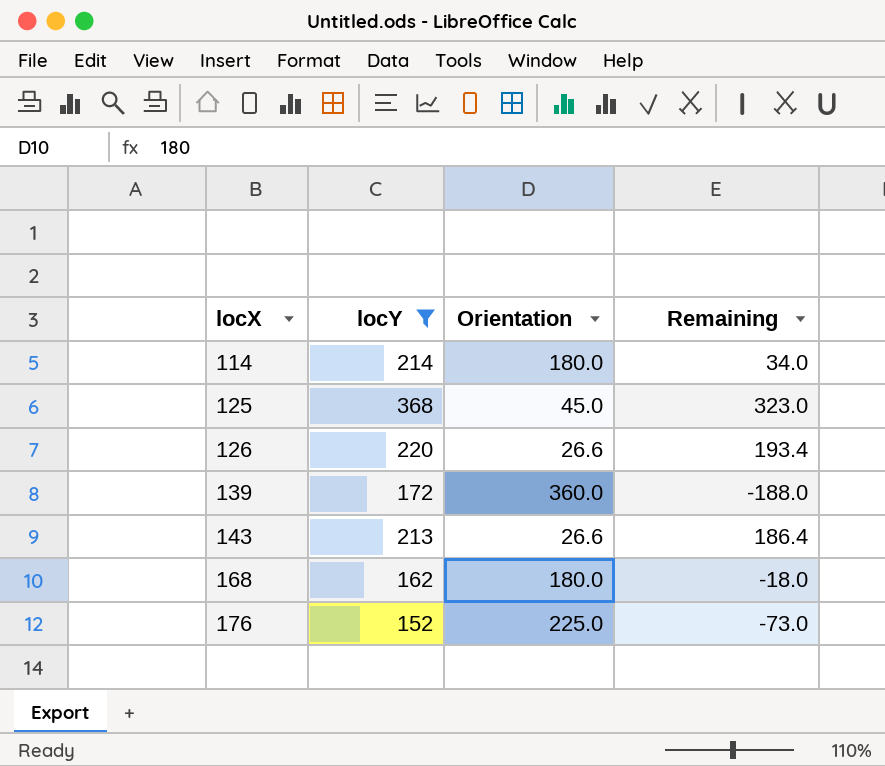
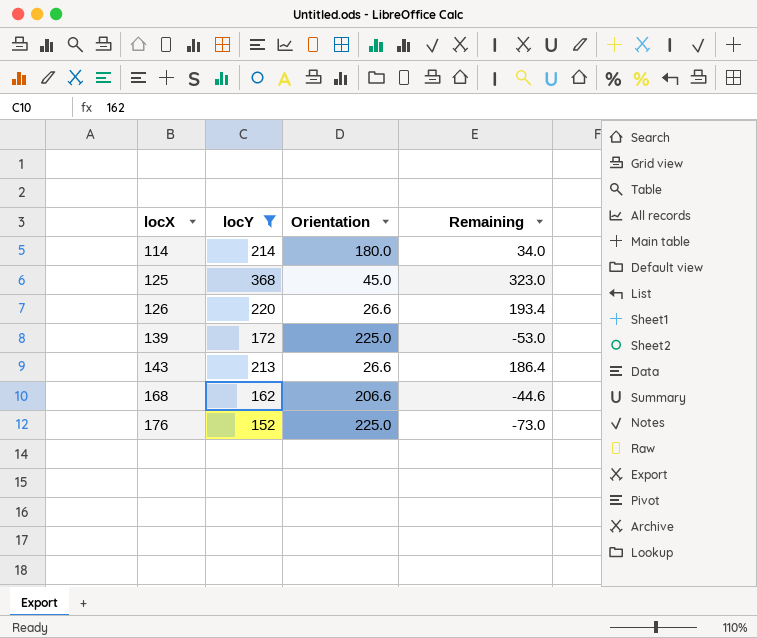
139 | Orientation: 360.0 -> 225.0
139 | Remaining: -188.0 -> -53.0
168 | Orientation: 180.0 -> 206.6
168 | Remaining: -18.0 -> -44.6

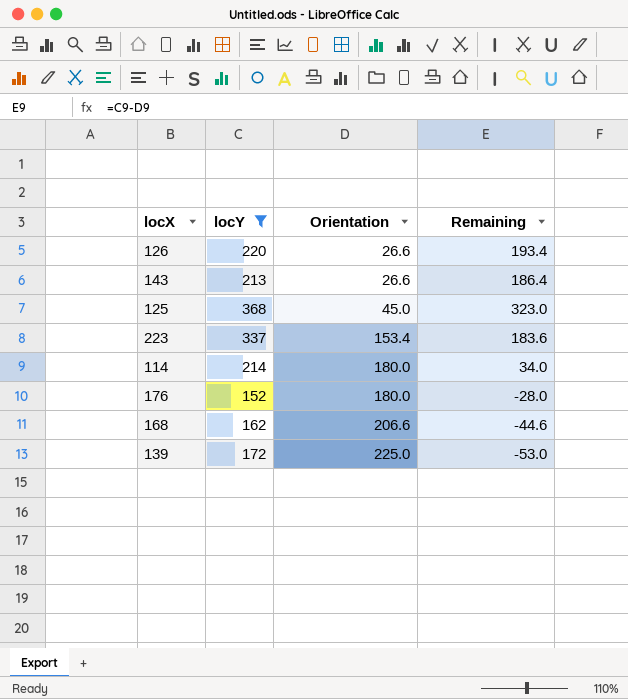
row order: locX ascending -> Orientation ascending
row 223: none -> 337 | 153.4 | 183.6
176 | Orientation: 225.0 -> 180.0
176 | Remaining: -73.0 -> -28.0

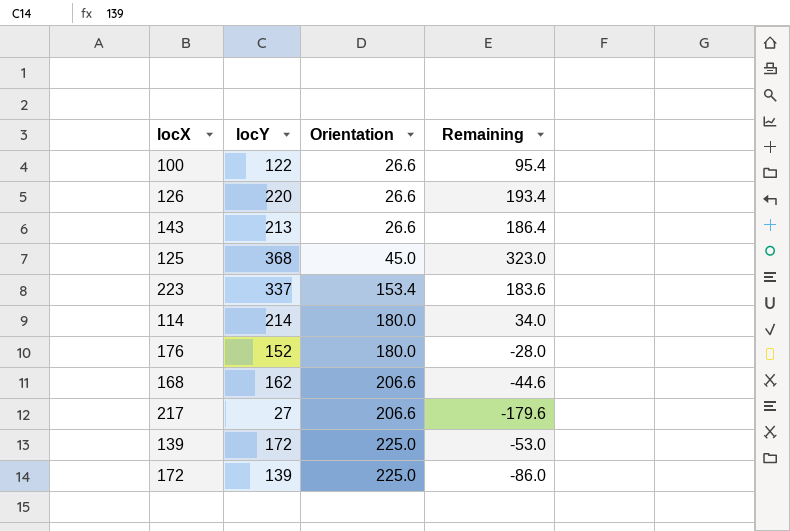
filter: locY >= 152 -> none

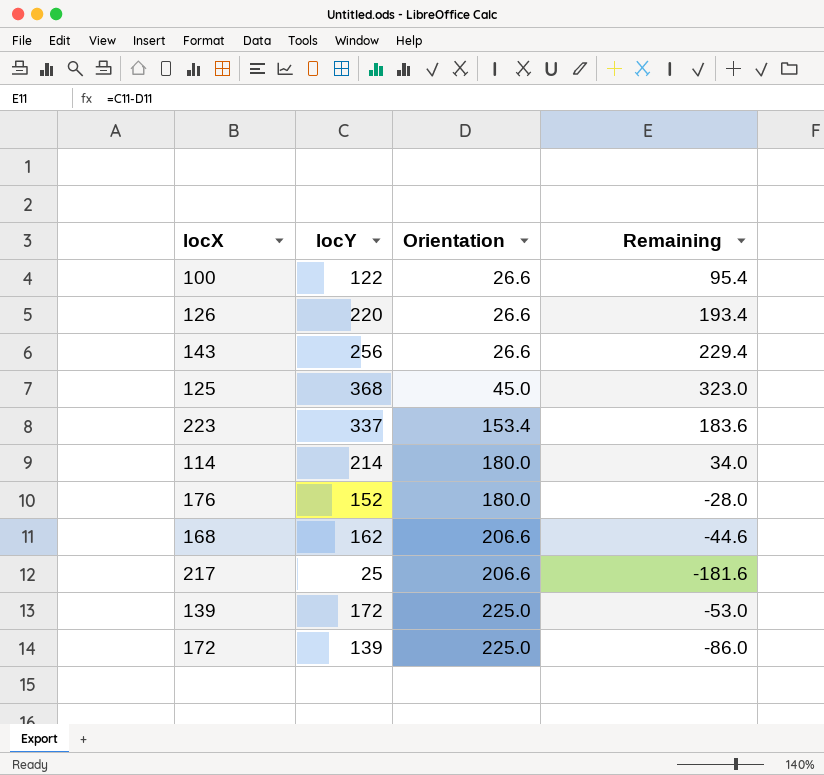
143 | locY: 213 -> 256
143 | Remaining: 186.4 -> 229.4
217 | locY: 27 -> 25
217 | Remaining: -179.6 -> -181.6

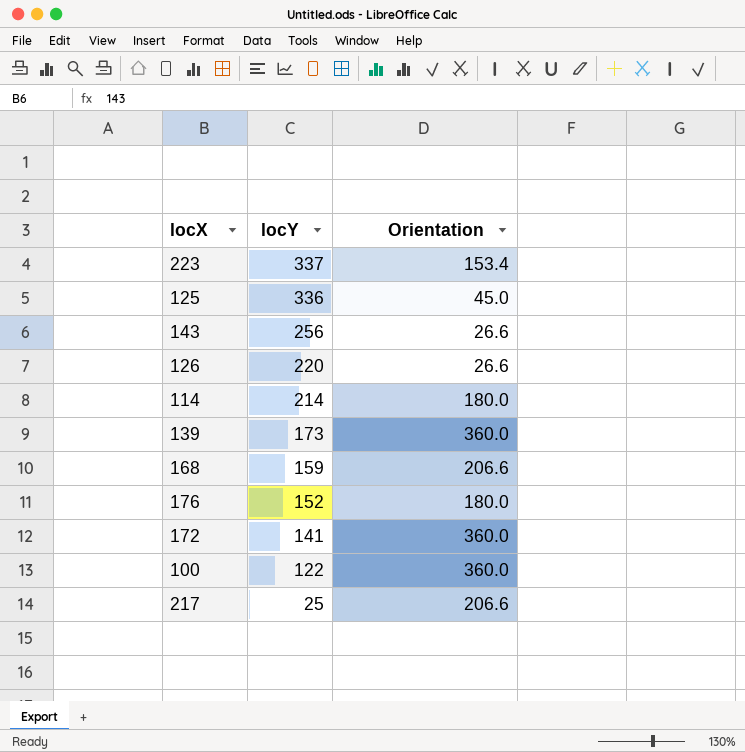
row order: Orientation ascending -> locY descending
column Remaining | formula: [locY] - [Orientation] -> none
125 | locY: 368 -> 336
139 | locY: 172 -> 173
139 | Orientation: 225.0 -> 360.0
168 | locY: 162 -> 159
172 | locY: 139 -> 141
172 | Orientation: 225.0 -> 360.0
100 | Orientation: 26.6 -> 360.0

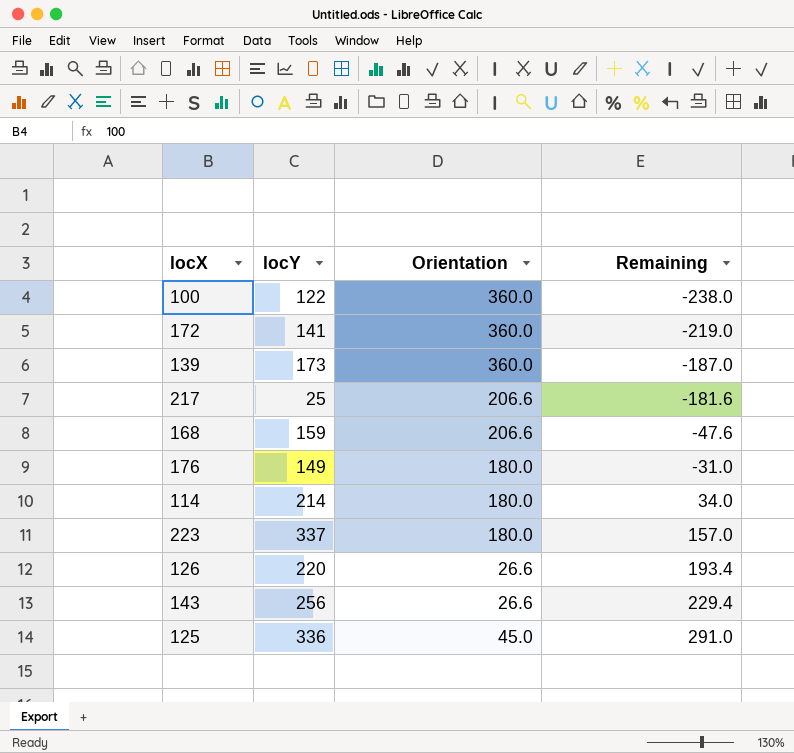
row order: locY descending -> Remaining ascending
column Remaining | formula: none -> [locY] - [Orientation]
176 | locY: 152 -> 149
223 | Orientation: 153.4 -> 180.0

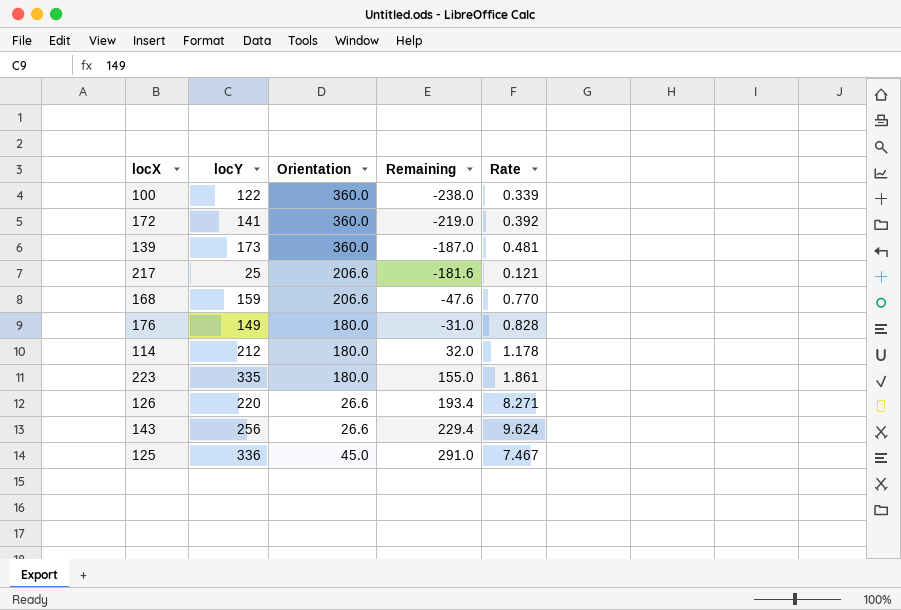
column Rate | formula: none -> [locY] / [Orientation]
114 | locY: 214 -> 212
114 | Remaining: 34.0 -> 32.0
223 | locY: 337 -> 335
223 | Remaining: 157.0 -> 155.0

